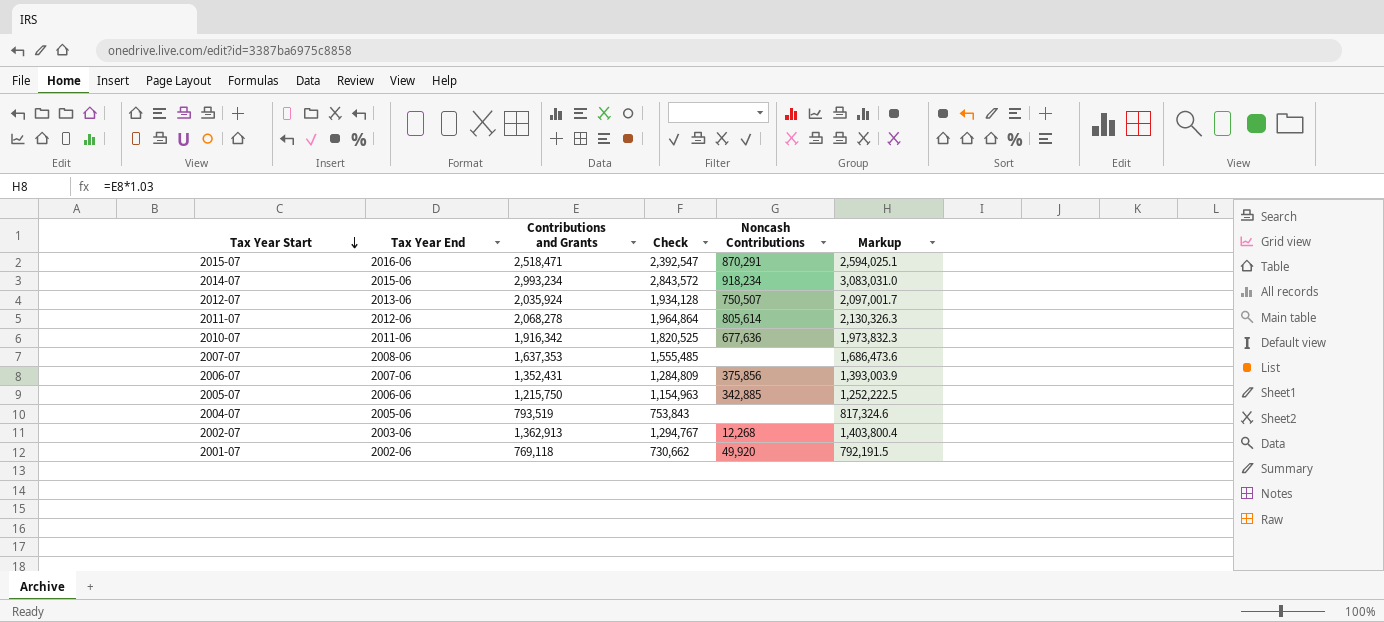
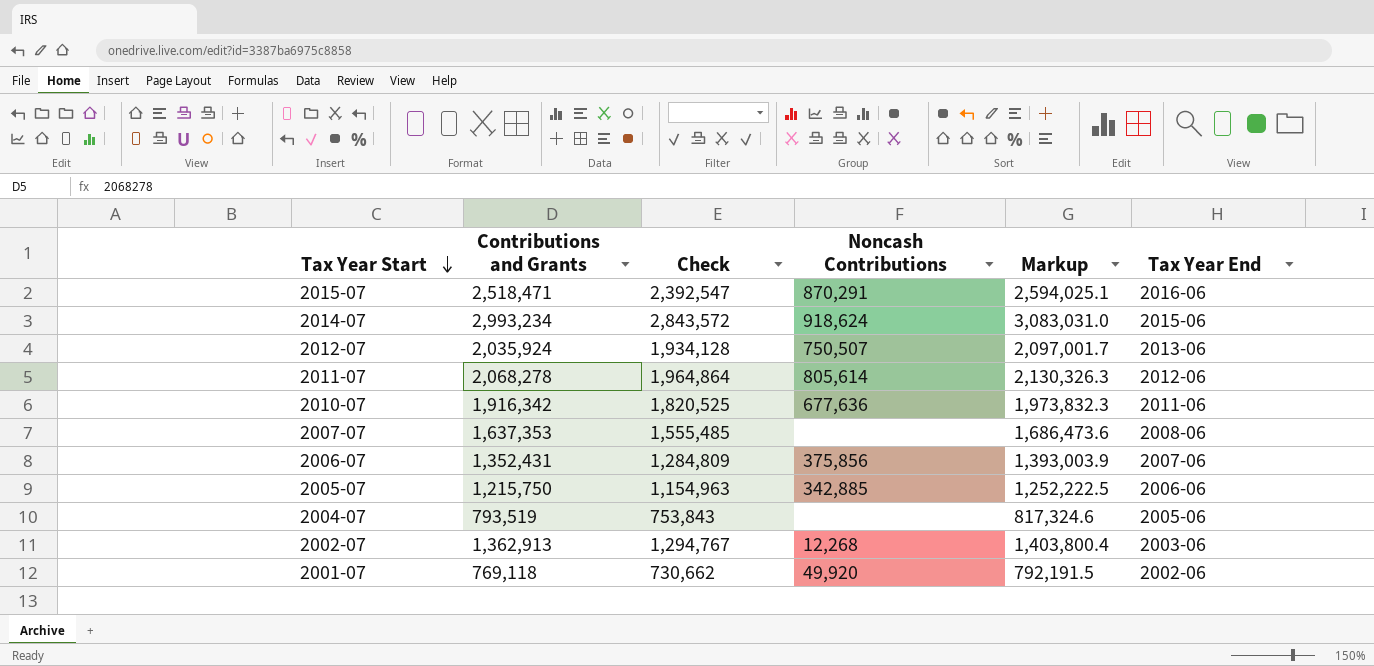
column Tax Year End | position: 2 -> 6
2014-07 | Noncash Contributions: 918,234 -> 918,624

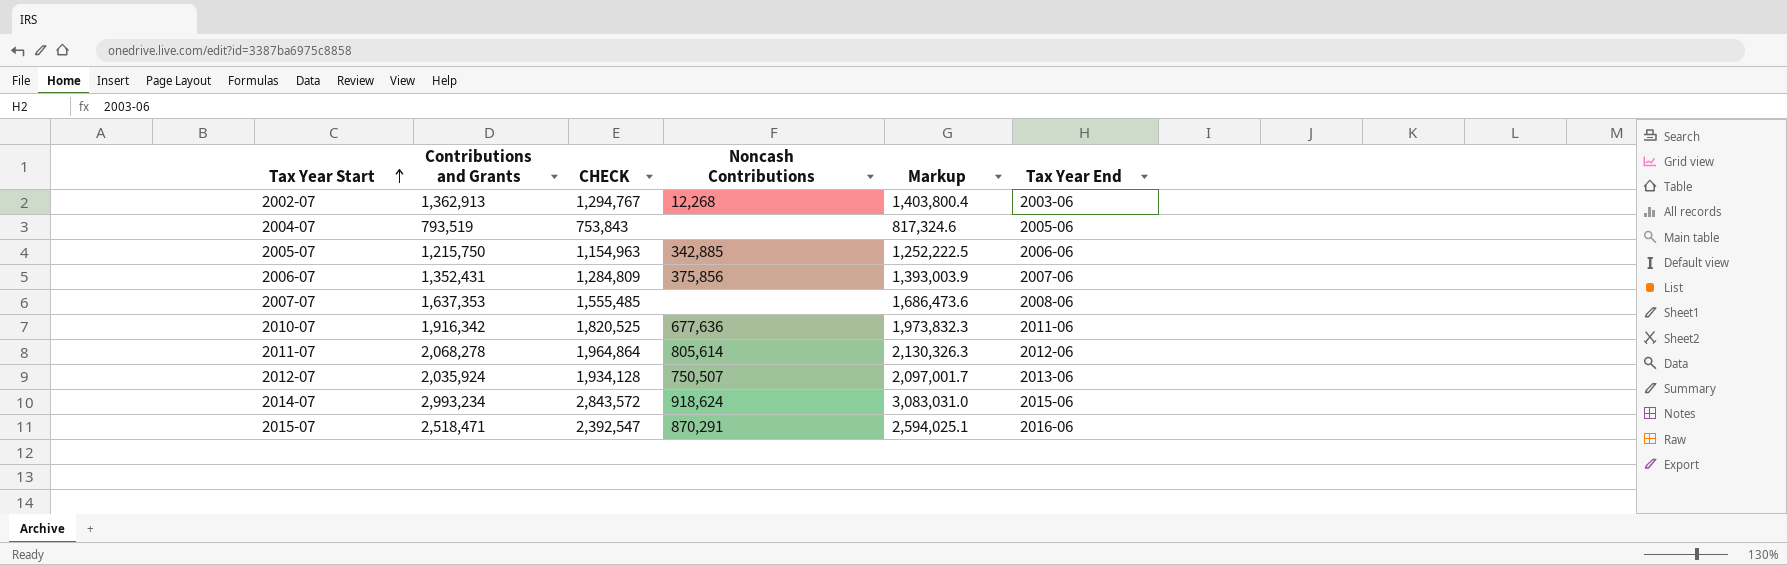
row order: Tax Year Start descending -> Tax Year Start ascending
column name: Check -> CHECK
row 2001-07: 769,118 | 730,662 | 49,920 | 792,191.5 | 2002-06 -> none

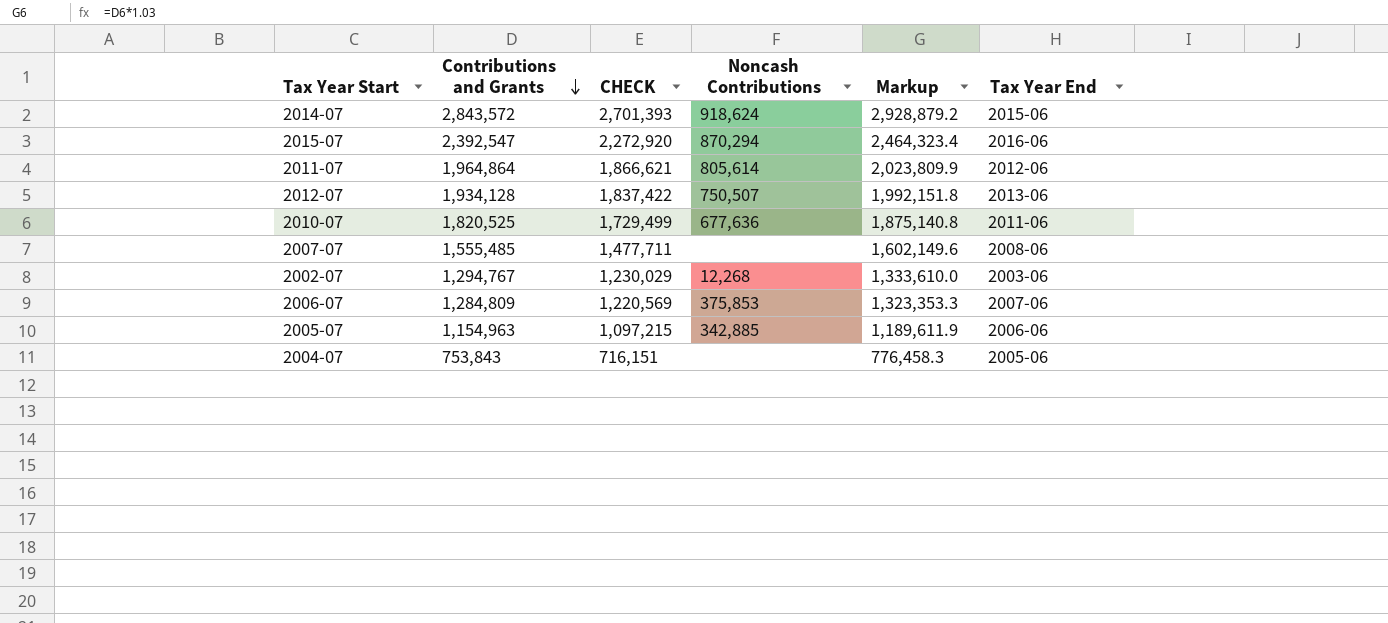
row order: Tax Year Start ascending -> Contributions and Grants descending
2014-07 | Contributions and Grants: 2,993,234 -> 2,843,572
2014-07 | CHECK: 2,843,572 -> 2,701,393
2014-07 | Markup: 3,083,031.0 -> 2,928,879.2
2015-07 | Contributions and Grants: 2,518,471 -> 2,392,547
2015-07 | CHECK: 2,392,547 -> 2,272,920
2015-07 | Noncash Contributions: 870,291 -> 870,294
2015-07 | Markup: 2,594,025.1 -> 2,464,323.4
2011-07 | Contributions and Grants: 2,068,278 -> 1,964,864
2011-07 | CHECK: 1,964,864 -> 1,866,621
2011-07 | Markup: 2,130,326.3 -> 2,023,809.9
2012-07 | Contributions and Grants: 2,035,924 -> 1,934,128
2012-07 | CHECK: 1,934,128 -> 1,837,422
2012-07 | Markup: 2,097,001.7 -> 1,992,151.8
2010-07 | Contributions and Grants: 1,916,342 -> 1,820,525
2010-07 | CHECK: 1,820,525 -> 1,729,499
2010-07 | Markup: 1,973,832.3 -> 1,875,140.8
2007-07 | Contributions and Grants: 1,637,353 -> 1,555,485
2007-07 | CHECK: 1,555,485 -> 1,477,711
2007-07 | Markup: 1,686,473.6 -> 1,602,149.6
2002-07 | Contributions and Grants: 1,362,913 -> 1,294,767
2002-07 | CHECK: 1,294,767 -> 1,230,029
2002-07 | Markup: 1,403,800.4 -> 1,333,610.0
2006-07 | Contributions and Grants: 1,352,431 -> 1,284,809
2006-07 | CHECK: 1,284,809 -> 1,220,569
2006-07 | Noncash Contributions: 375,856 -> 375,853
2006-07 | Markup: 1,393,003.9 -> 1,323,353.3
2005-07 | Contributions and Grants: 1,215,750 -> 1,154,963
2005-07 | CHECK: 1,154,963 -> 1,097,215
2005-07 | Markup: 1,252,222.5 -> 1,189,611.9
2004-07 | Contributions and Grants: 793,519 -> 753,843
2004-07 | CHECK: 753,843 -> 716,151
2004-07 | Markup: 817,324.6 -> 776,458.3

